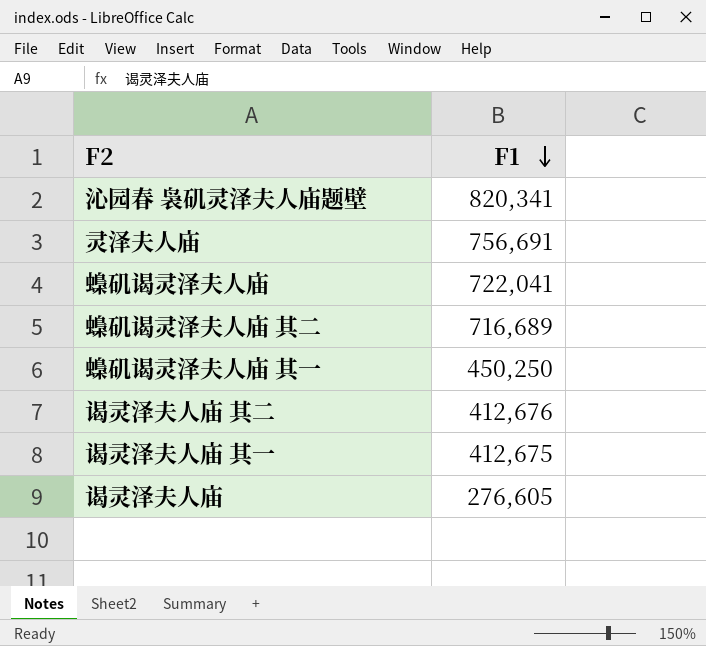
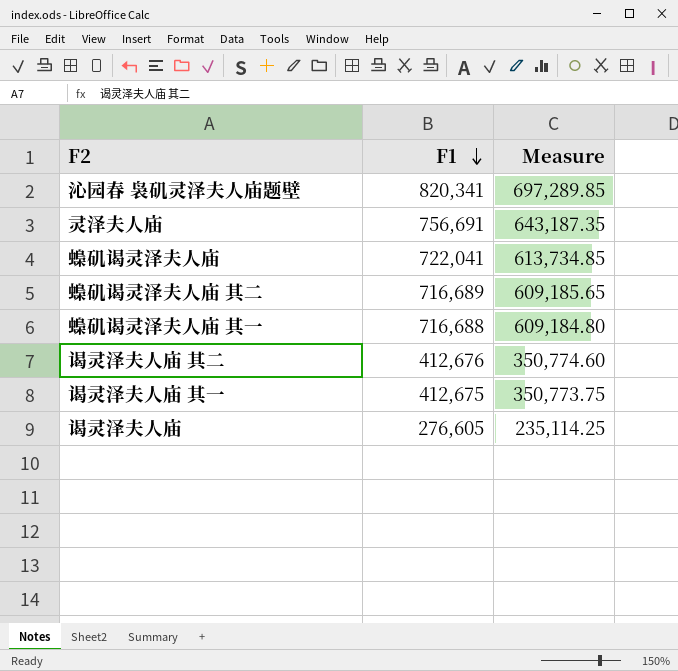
column Measure | formula: none -> [F1] * 0.85
蟂矶谒灵泽夫人庙 其一 | F1: 450,250 -> 716,688

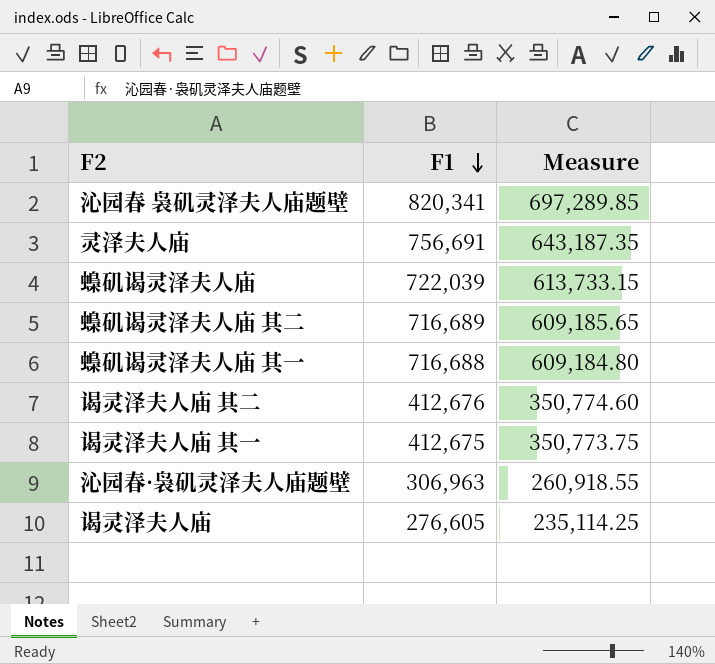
蟂矶谒灵泽夫人庙 | F1: 722,041 -> 722,039
蟂矶谒灵泽夫人庙 | Measure: 613,734.85 -> 613,733.15
row 沁园春·袅矶灵泽夫人庙题壁: none -> 306,963 | 260,918.55

